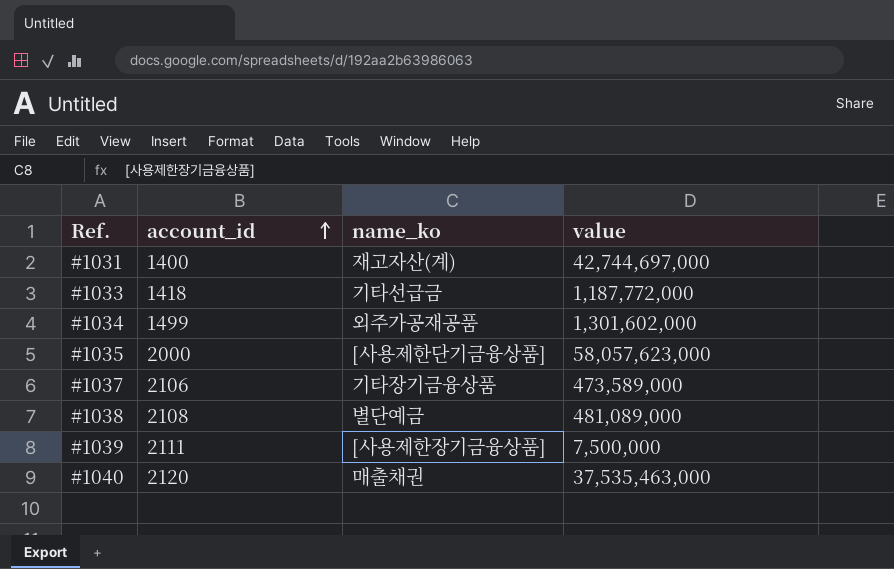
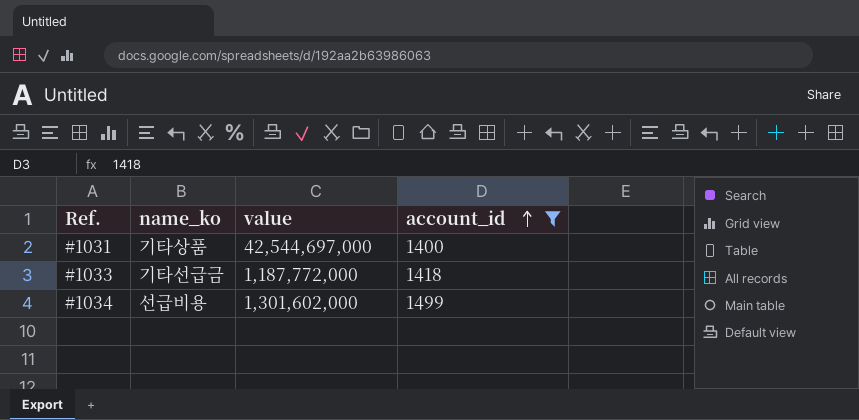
filter: none -> account_id <= 1499
column account_id | position: 2 -> 4
#1031 | name_ko: 재고자산(계) -> 기타상품
#1031 | value: 42,744,697,000 -> 42,544,697,000
#1034 | name_ko: 외주가공재공품 -> 선급비용

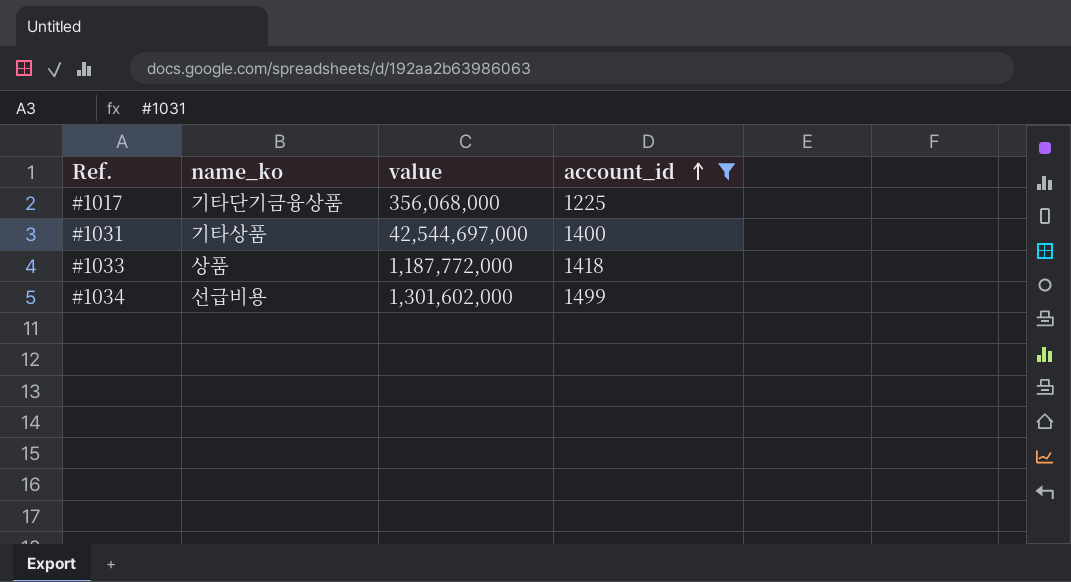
row #1017: none -> 기타단기금융상품 | 356,068,000 | 1225
#1033 | name_ko: 기타선급금 -> 상품

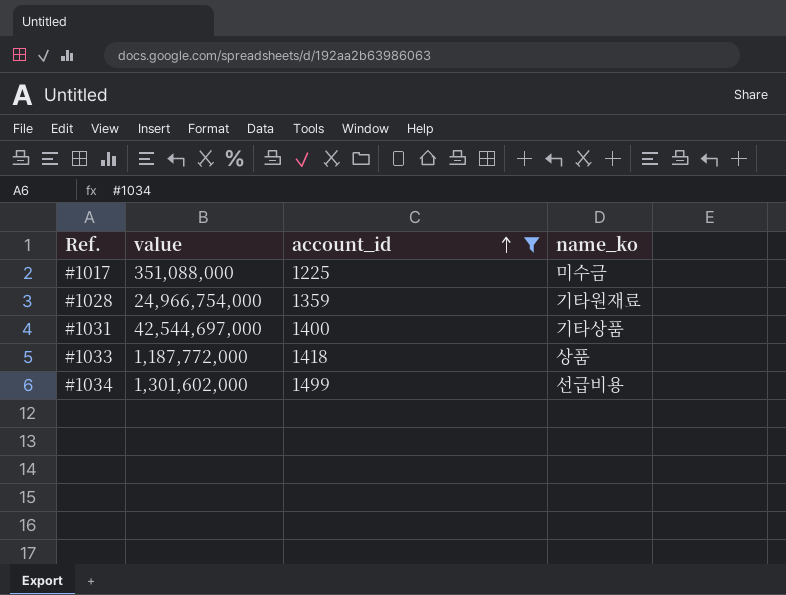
column name_ko | position: 2 -> 4
#1017 | value: 356,068,000 -> 351,088,000
#1017 | name_ko: 기타단기금융상품 -> 미수금
row #1028: none -> 24,966,754,000 | 1359 | 기타원재료

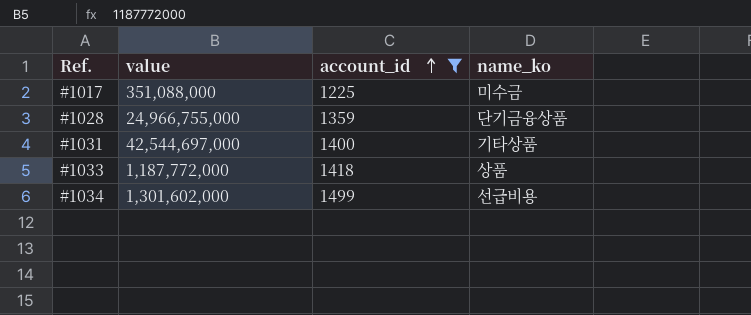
#1028 | value: 24,966,754,000 -> 24,966,755,000
#1028 | name_ko: 기타원재료 -> 단기금융상품

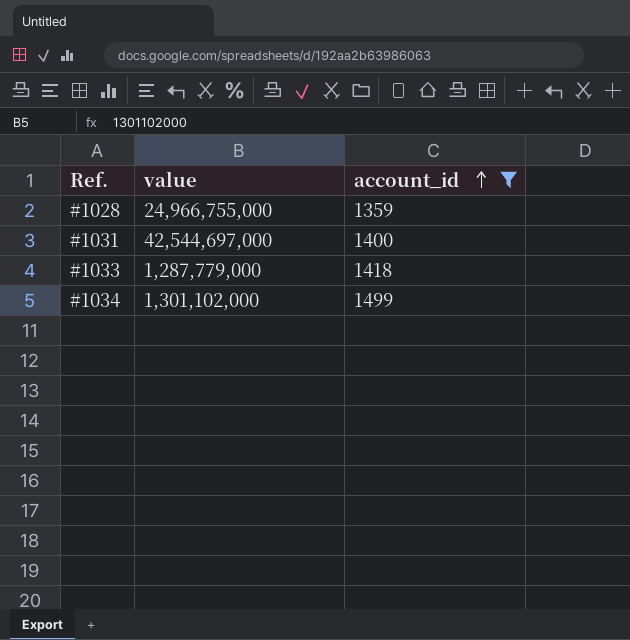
column name_ko | position: 4 -> none
row #1017: 351,088,000 | 1225 | 미수금 -> none
#1033 | value: 1,187,772,000 -> 1,287,779,000
#1034 | value: 1,301,602,000 -> 1,301,102,000

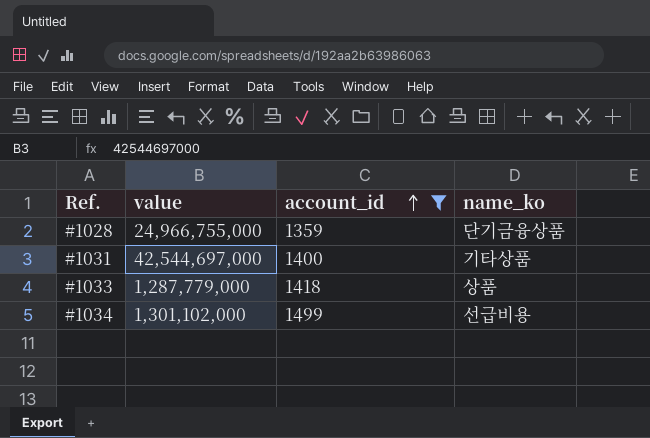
column name_ko | position: none -> 4

